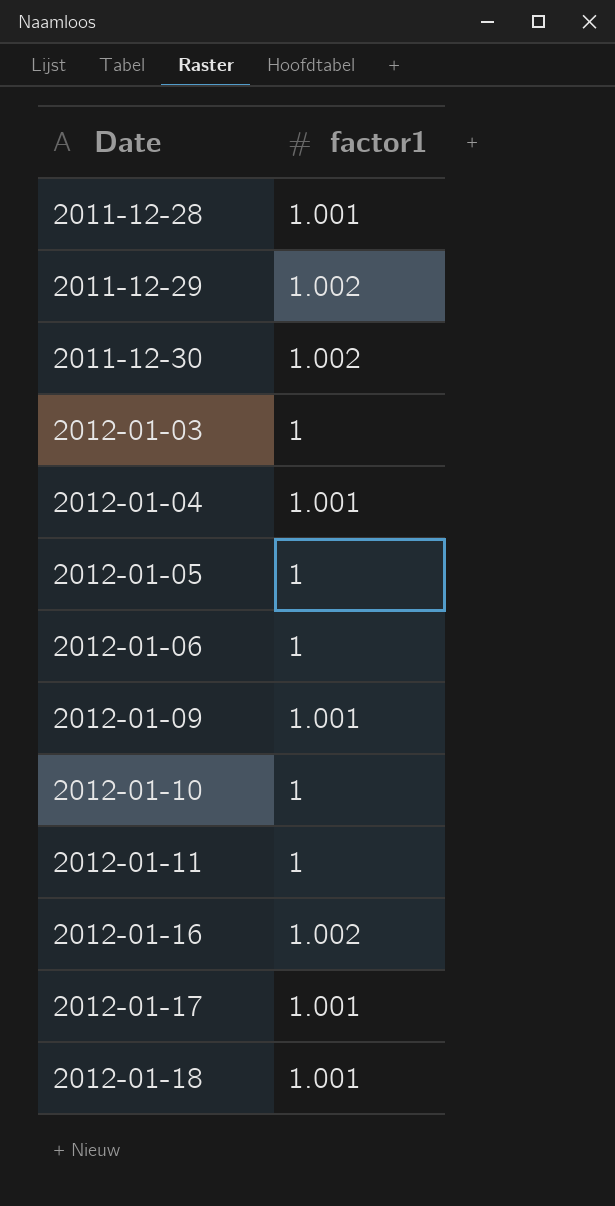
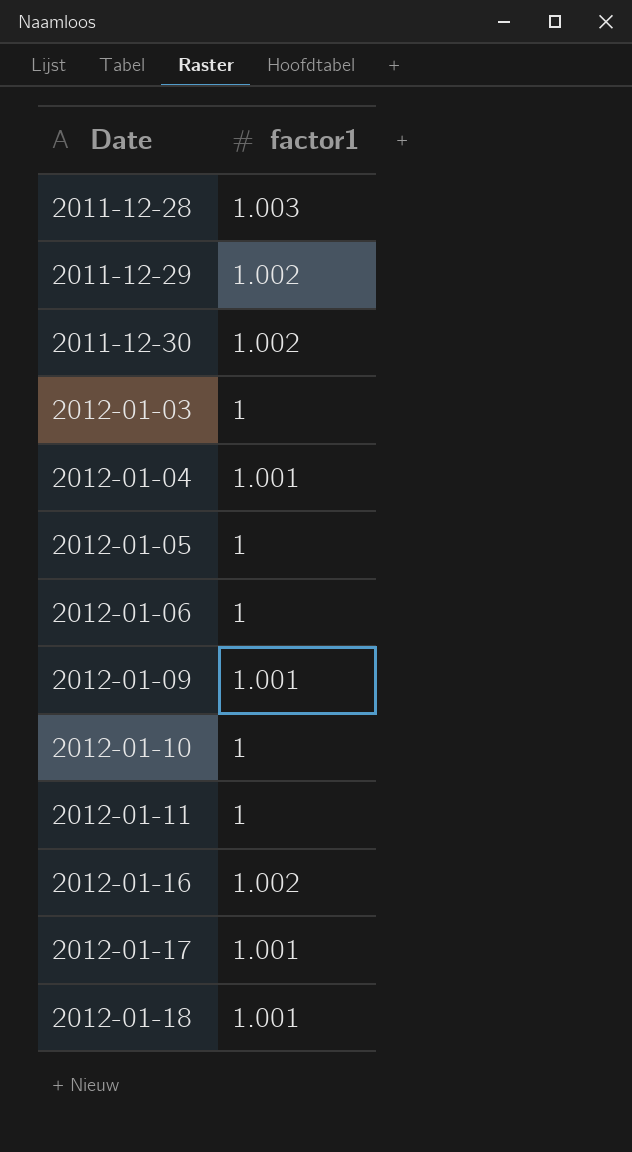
2011-12-28 | factor1: 1.001 -> 1.003

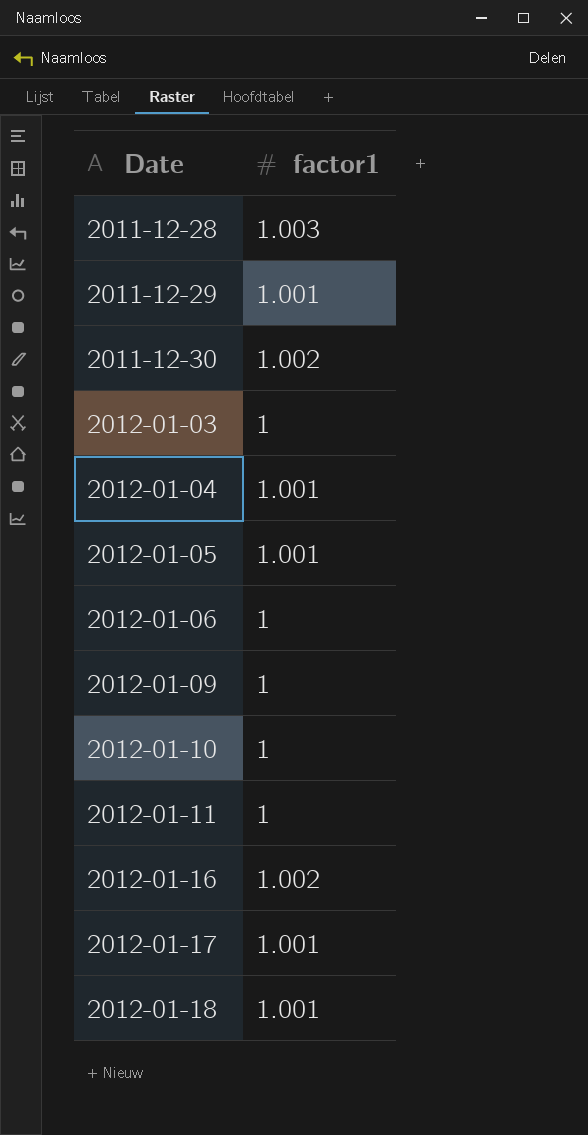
2011-12-29 | factor1: 1.002 -> 1.001
2012-01-05 | factor1: 1 -> 1.001
2012-01-09 | factor1: 1.001 -> 1

